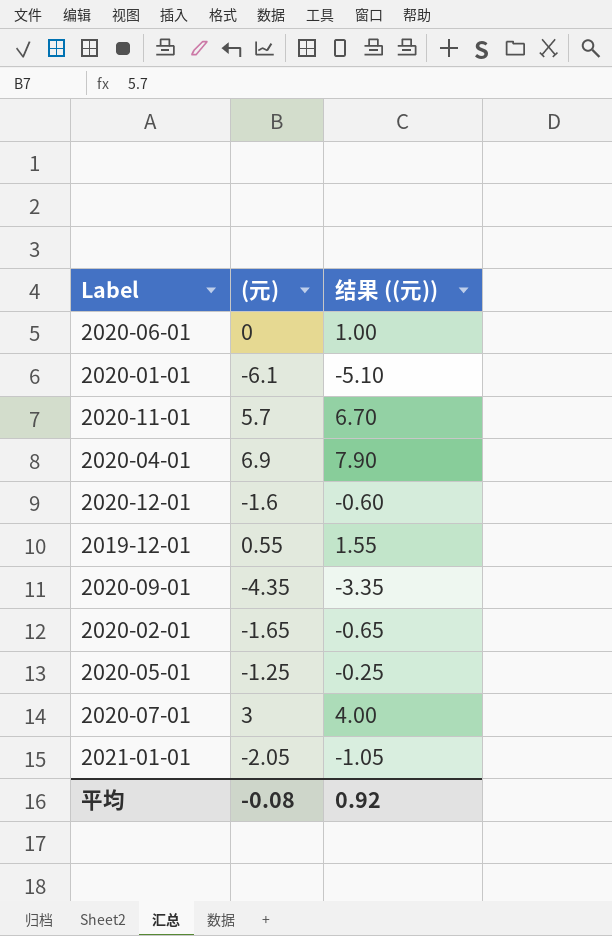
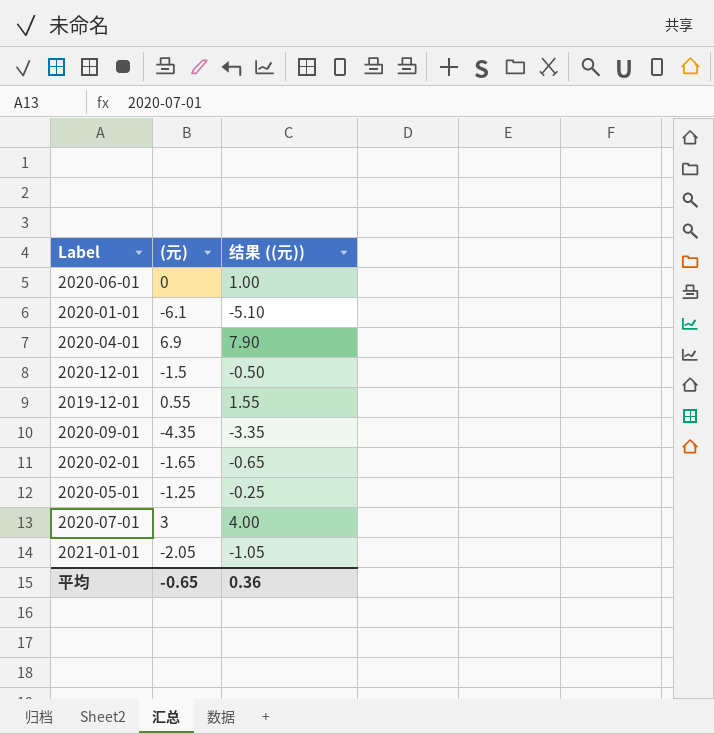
row 2020-11-01: 5.7 | 6.70 -> none
2020-12-01 | (元): -1.6 -> -1.5
2020-12-01 | 结果 ((元)): -0.60 -> -0.50
平均 | (元): -0.08 -> -0.65
平均 | 结果 ((元)): 0.92 -> 0.36

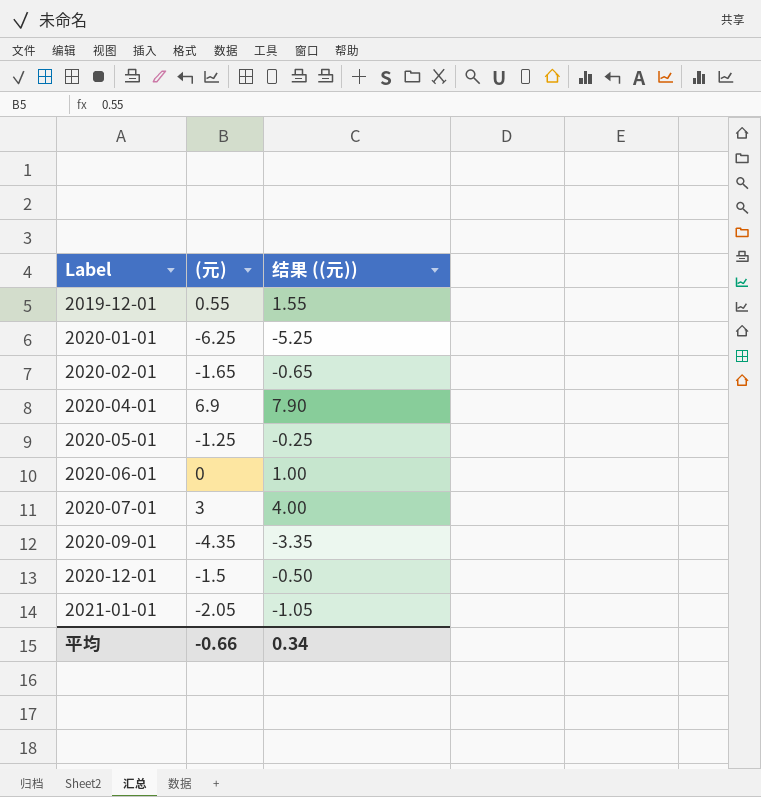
row order: none -> Label ascending
2020-01-01 | (元): -6.1 -> -6.25
2020-01-01 | 结果 ((元)): -5.10 -> -5.25
平均 | (元): -0.65 -> -0.66
平均 | 结果 ((元)): 0.36 -> 0.34

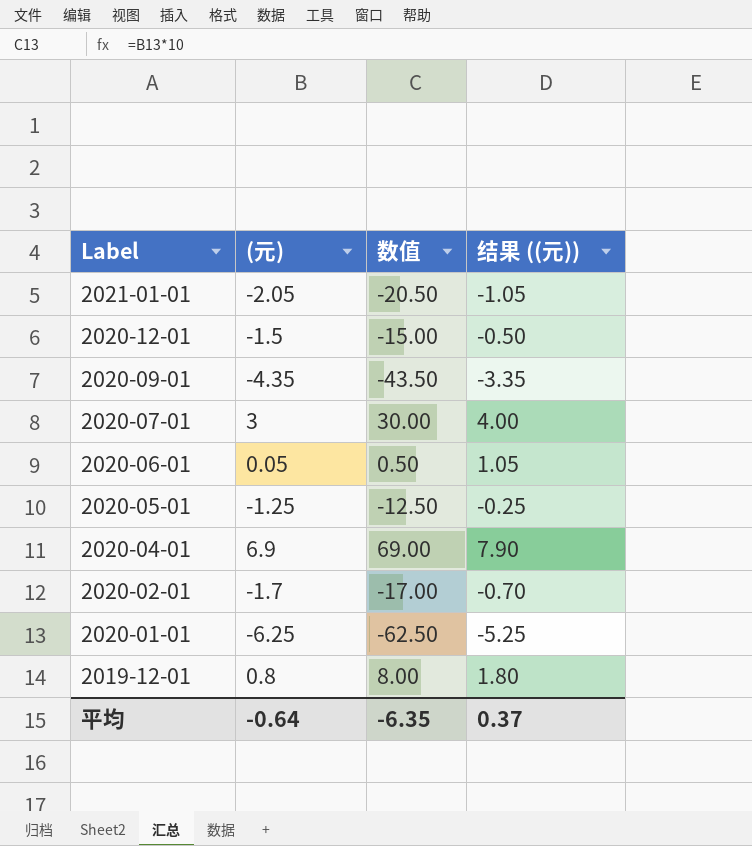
row order: Label ascending -> Label descending
column 数值 | formula: none -> [(元)] * 10
2020-06-01 | (元): 0 -> 0.05
2020-06-01 | 结果 ((元)): 1.00 -> 1.05
2020-02-01 | (元): -1.65 -> -1.7
2020-02-01 | 结果 ((元)): -0.65 -> -0.70
2019-12-01 | (元): 0.55 -> 0.8
2019-12-01 | 结果 ((元)): 1.55 -> 1.80
平均 | (元): -0.66 -> -0.64
平均 | 结果 ((元)): 0.34 -> 0.37

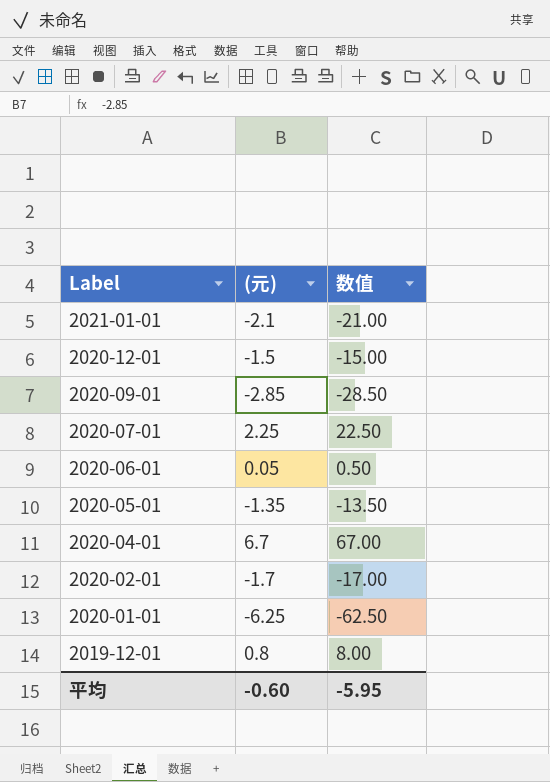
column 结果 ((元)) | formula: [(元)] + 1 -> none
2021-01-01 | (元): -2.05 -> -2.1
2021-01-01 | 数值: -20.50 -> -21.00
2020-09-01 | (元): -4.35 -> -2.85
2020-09-01 | 数值: -43.50 -> -28.50
2020-07-01 | (元): 3 -> 2.25
2020-07-01 | 数值: 30.00 -> 22.50
2020-05-01 | (元): -1.25 -> -1.35
2020-05-01 | 数值: -12.50 -> -13.50
2020-04-01 | (元): 6.9 -> 6.7
2020-04-01 | 数值: 69.00 -> 67.00
平均 | (元): -0.64 -> -0.60
平均 | 数值: -6.35 -> -5.95

